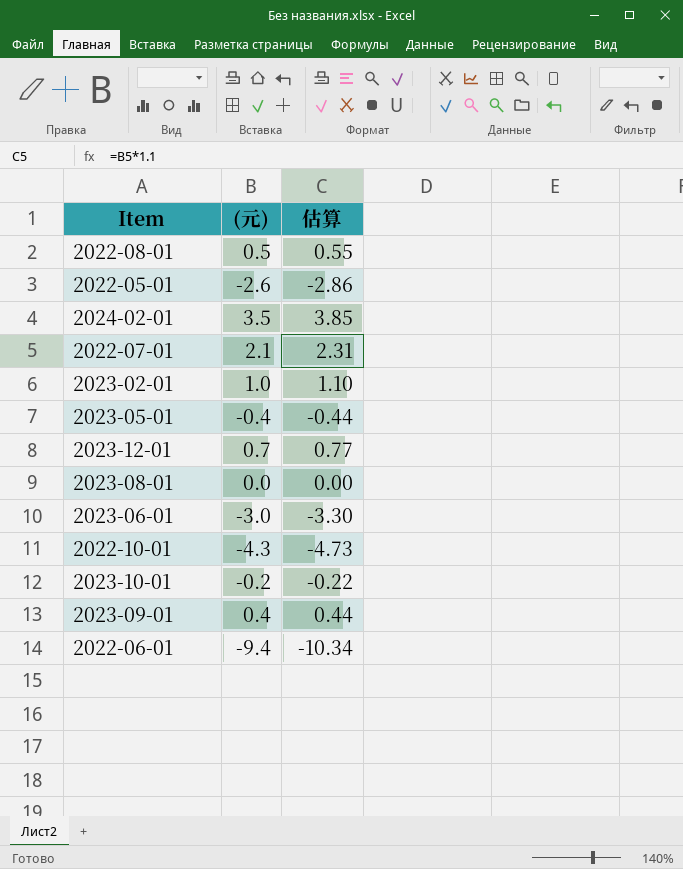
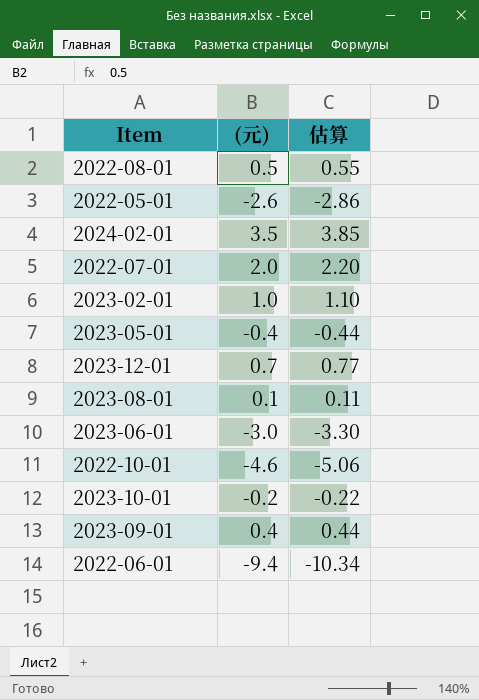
2022-07-01 | (元): 2.1 -> 2.0
2022-07-01 | 估算: 2.31 -> 2.20
2023-08-01 | (元): 0.0 -> 0.1
2023-08-01 | 估算: 0.00 -> 0.11
2022-10-01 | (元): -4.3 -> -4.6
2022-10-01 | 估算: -4.73 -> -5.06

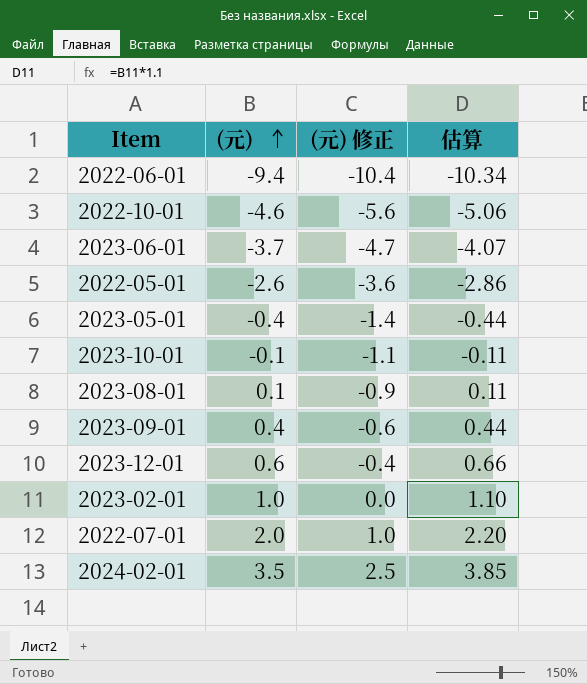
row order: none -> (元) ascending
column (元) 修正 | formula: none -> [(元)] - 1
row 2022-08-01: 0.5 | 0.55 -> none
2023-06-01 | (元): -3.0 -> -3.7
2023-06-01 | 估算: -3.30 -> -4.07
2023-10-01 | (元): -0.2 -> -0.1
2023-10-01 | 估算: -0.22 -> -0.11
2023-12-01 | (元): 0.7 -> 0.6
2023-12-01 | 估算: 0.77 -> 0.66

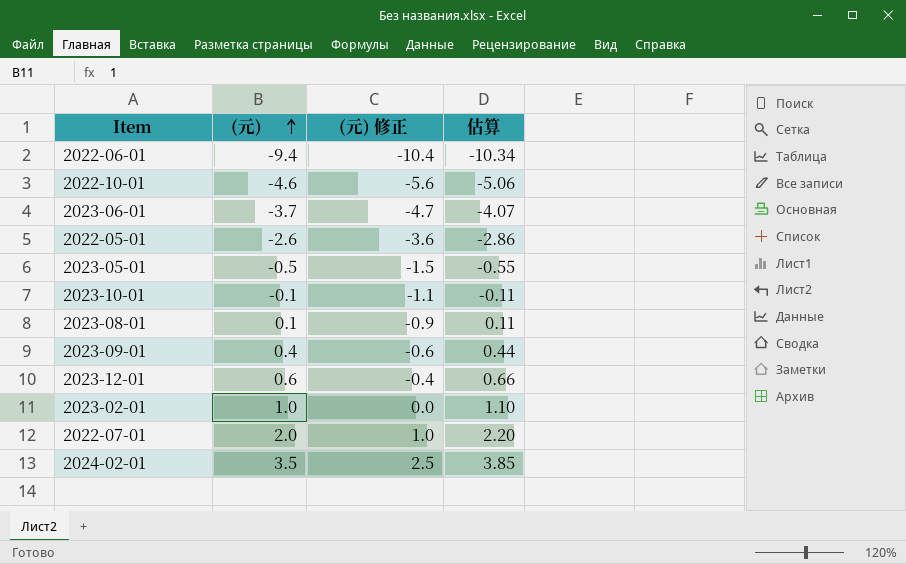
2023-05-01 | (元): -0.4 -> -0.5
2023-05-01 | (元) 修正: -1.4 -> -1.5
2023-05-01 | 估算: -0.44 -> -0.55

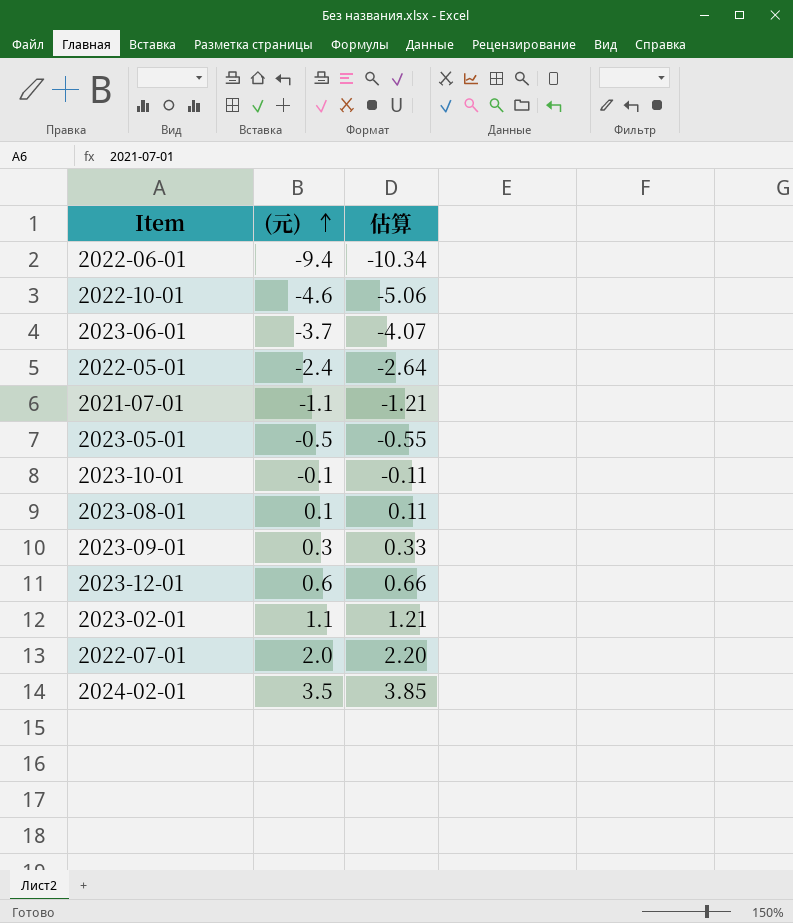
column (元) 修正 | formula: [(元)] - 1 -> none
2022-05-01 | (元): -2.6 -> -2.4
2022-05-01 | 估算: -2.86 -> -2.64
row 2021-07-01: none -> -1.1 | -1.21
2023-09-01 | (元): 0.4 -> 0.3
2023-09-01 | 估算: 0.44 -> 0.33
2023-02-01 | (元): 1.0 -> 1.1
2023-02-01 | 估算: 1.10 -> 1.21

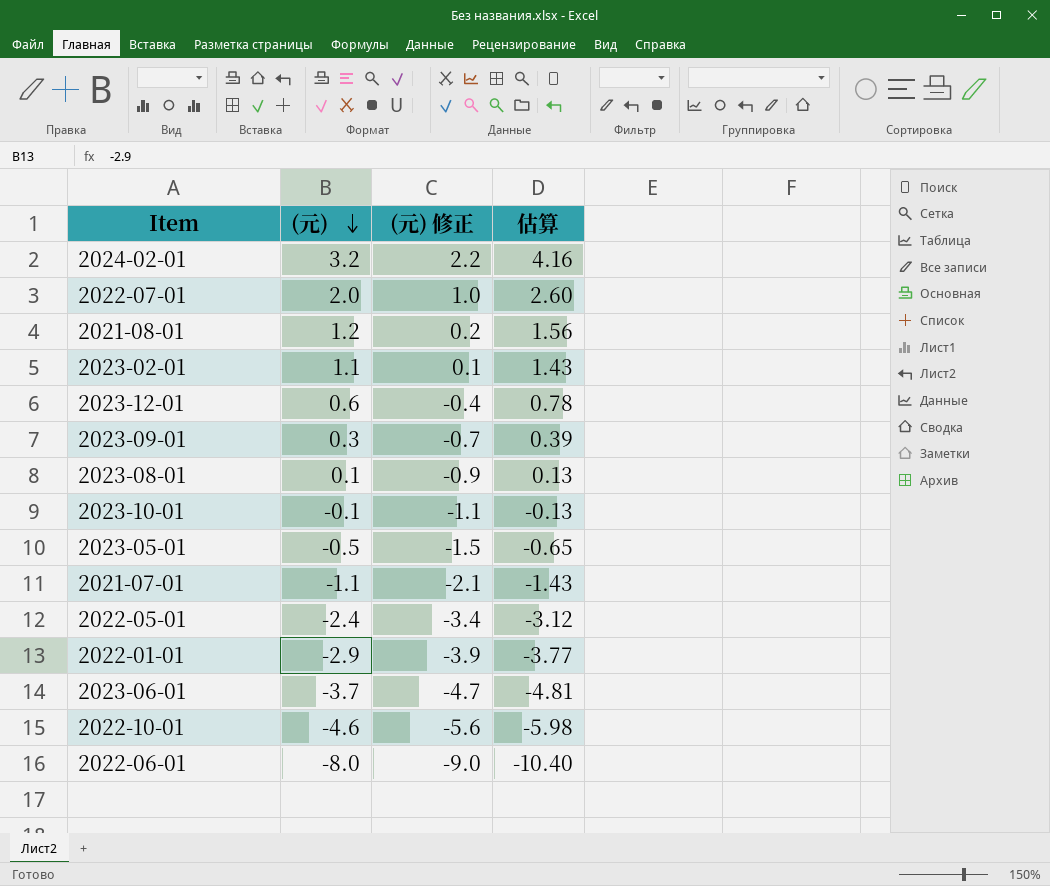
row order: (元) ascending -> (元) descending
column (元) 修正 | formula: none -> [(元)] - 1
column 估算 | formula: [(元)] * 1.1 -> [(元)] * 1.3
2024-02-01 | (元): 3.5 -> 3.2
row 2021-08-01: none -> 1.2 | 0.2 | 1.56
row 2022-01-01: none -> -2.9 | -3.9 | -3.77
2022-06-01 | (元): -9.4 -> -8.0

